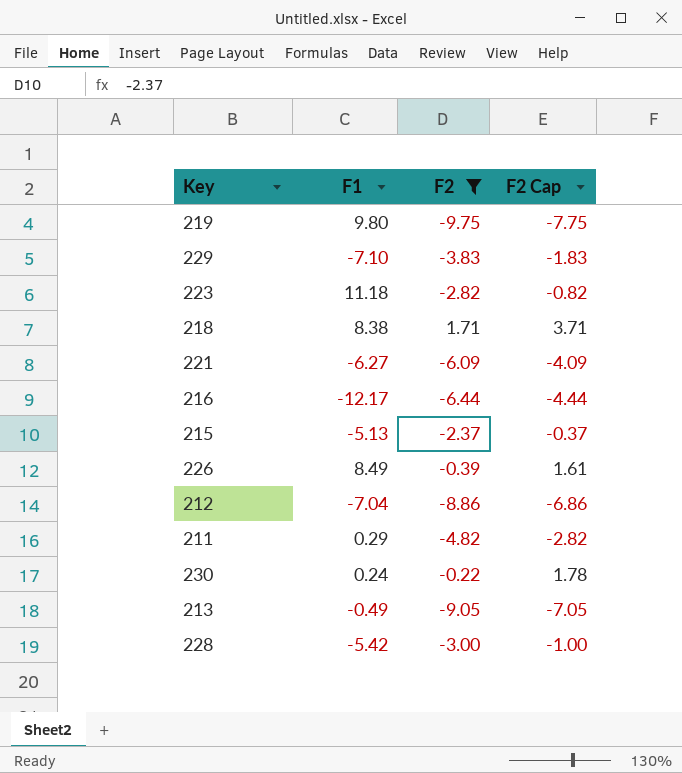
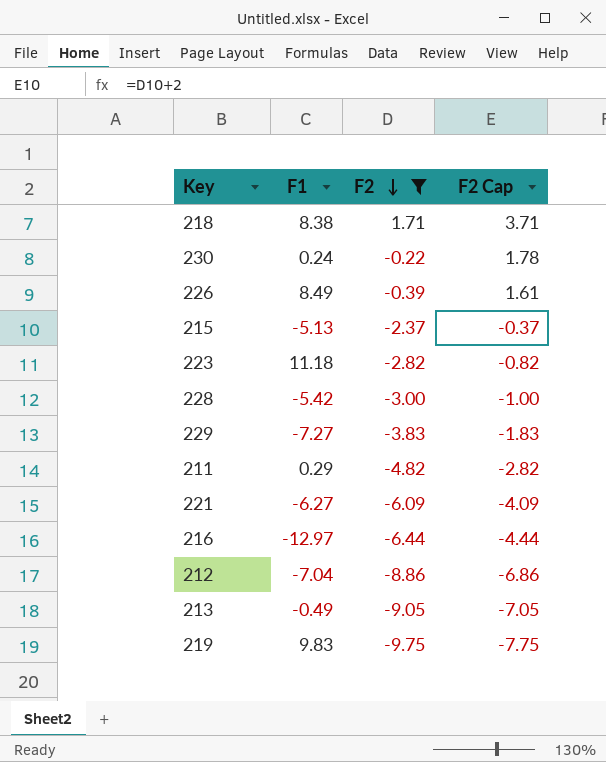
row order: none -> F2 descending
229 | F1: -7.10 -> -7.27
216 | F1: -12.17 -> -12.97
219 | F1: 9.80 -> 9.83

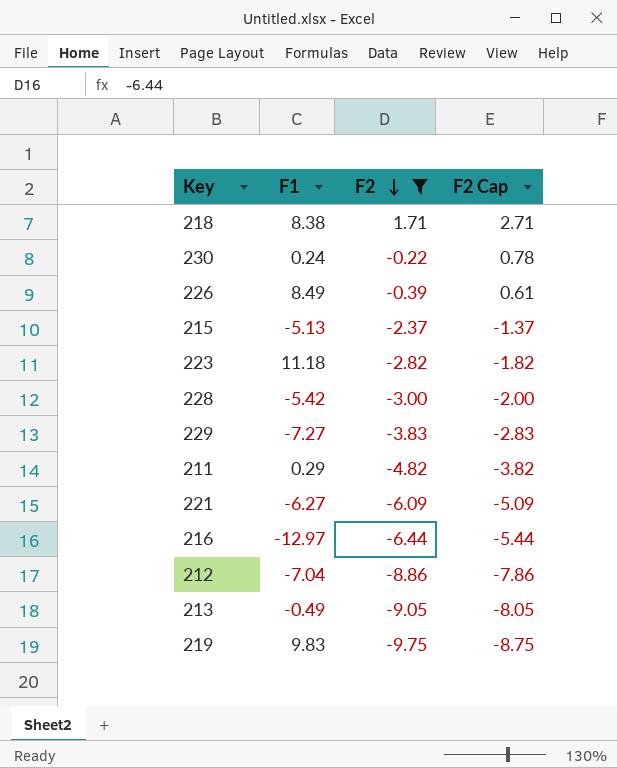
column F2 Cap | formula: [F2] + 2 -> [F2] + 1

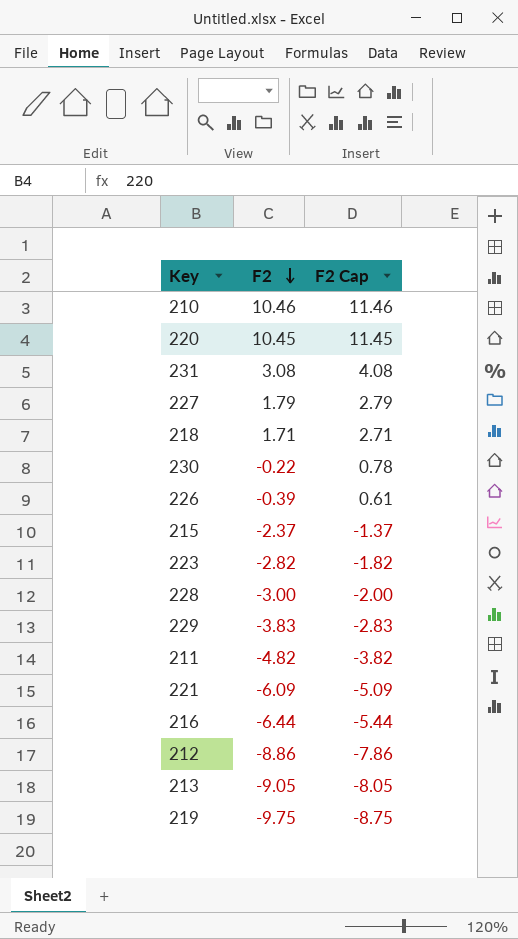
filter: F2 <= 1.71 -> none
column F1 | position: 2 -> none

